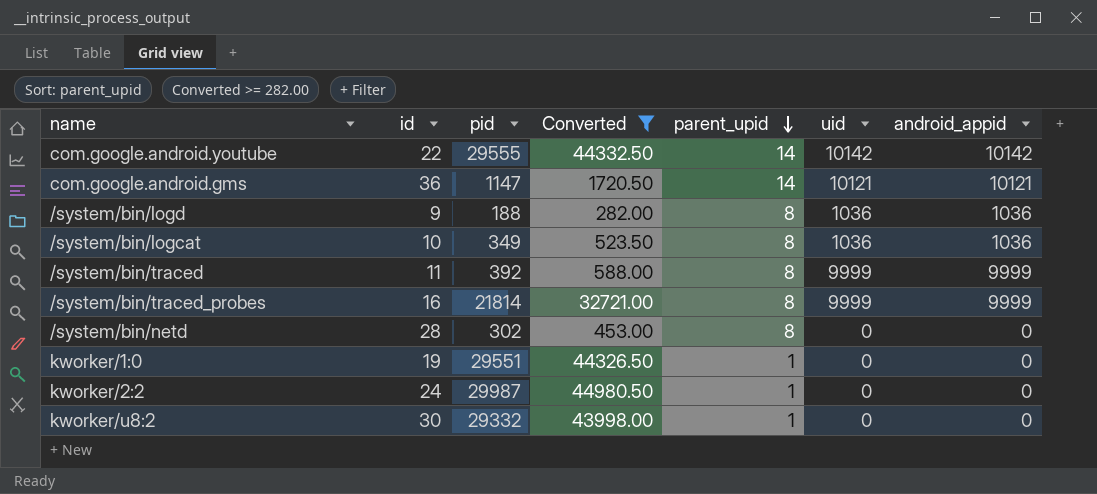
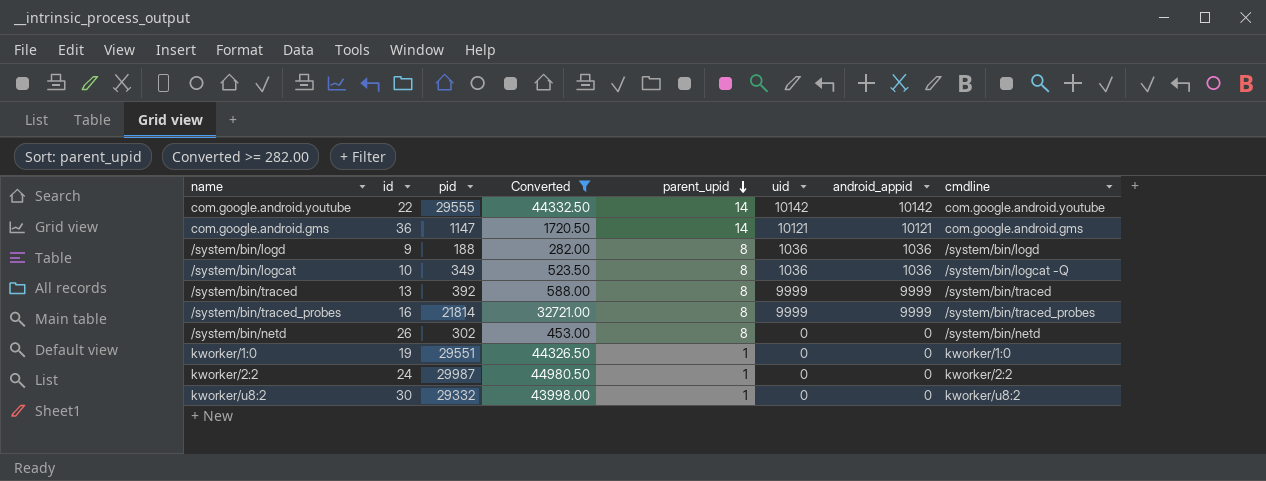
column cmdline | position: none -> 8
/system/bin/traced | id: 11 -> 13
/system/bin/netd | id: 28 -> 26

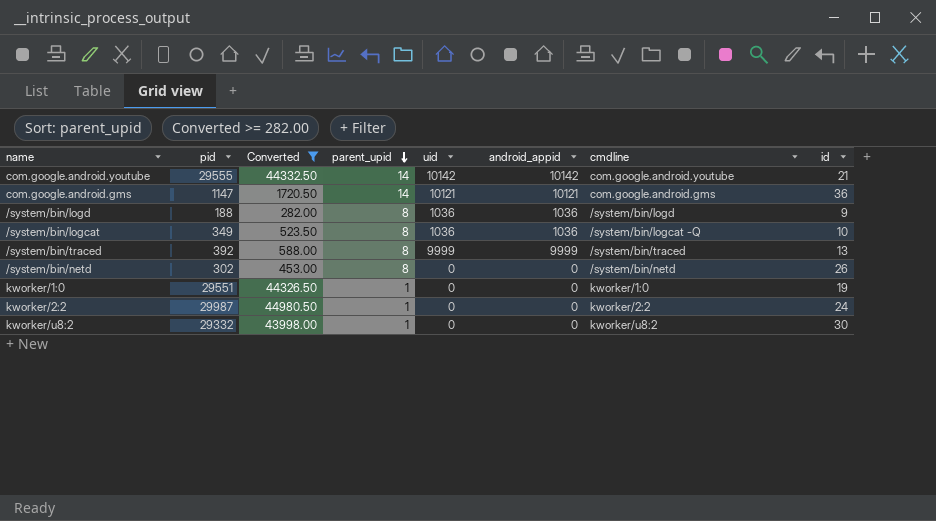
column id | position: 2 -> 8
row /system/bin/traced_probes: 16 | 21814 | 32721.00 | 8 | 9999 | 9999 | /system/bin/traced_probes -> none
com.google.android.youtube | id: 22 -> 21

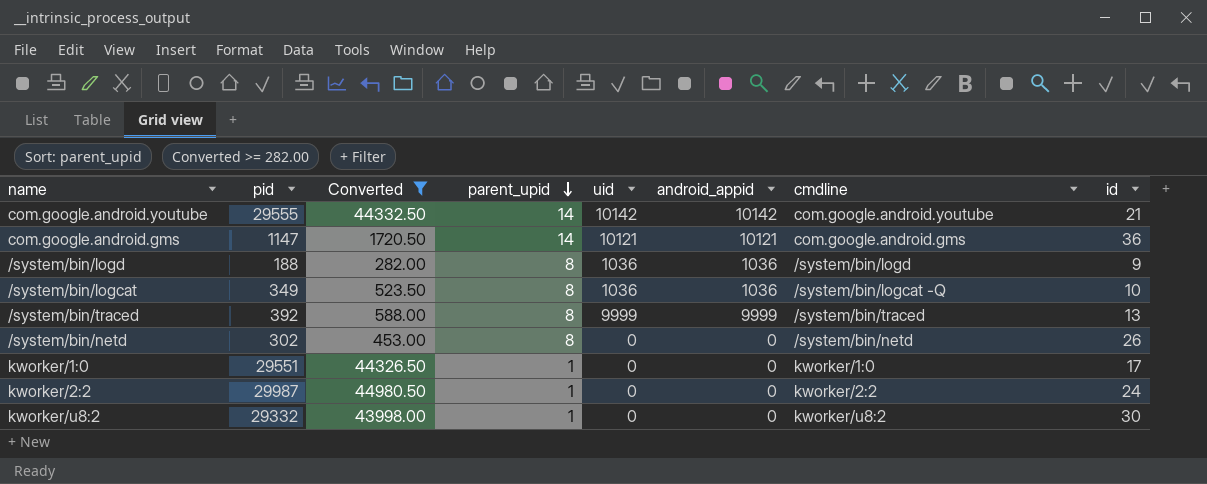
kworker/1:0 | id: 19 -> 17

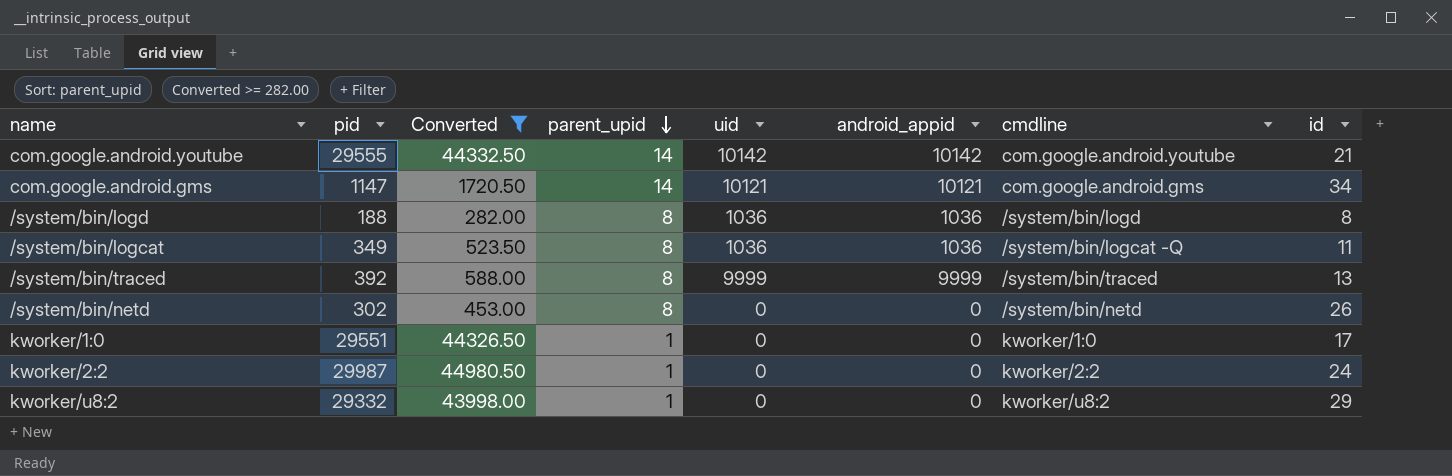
com.google.android.gms | id: 36 -> 34
/system/bin/logd | id: 9 -> 8
/system/bin/logcat | id: 10 -> 11
kworker/u8:2 | id: 30 -> 29

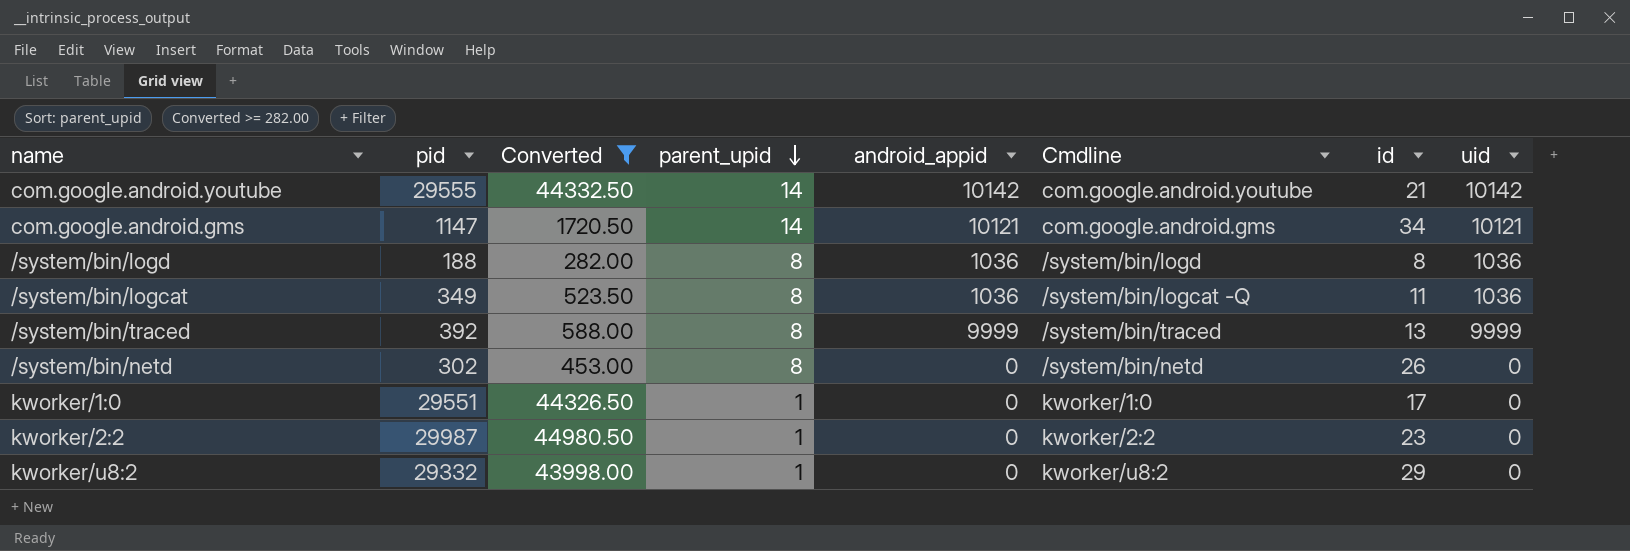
column name: cmdline -> Cmdline
column uid | position: 5 -> 8
kworker/2:2 | id: 24 -> 23

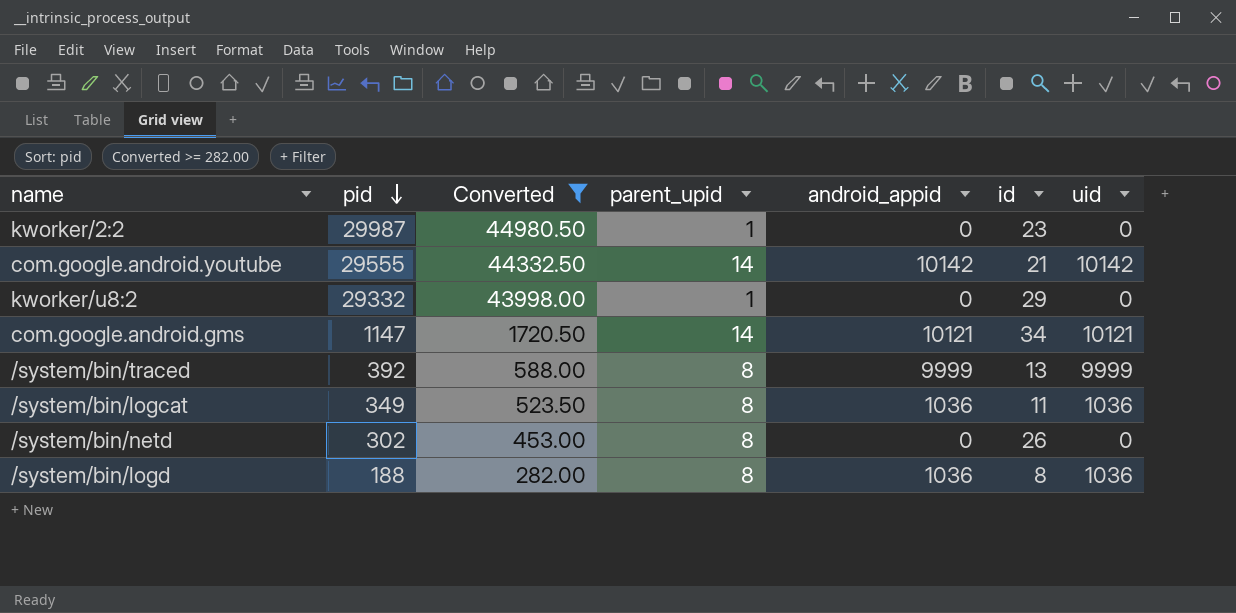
row order: parent_upid descending -> pid descending
column Cmdline | position: 6 -> none
row kworker/1:0: 29551 | 44326.50 | 1 | 0 | kworker/1:0 | 17 | 0 -> none

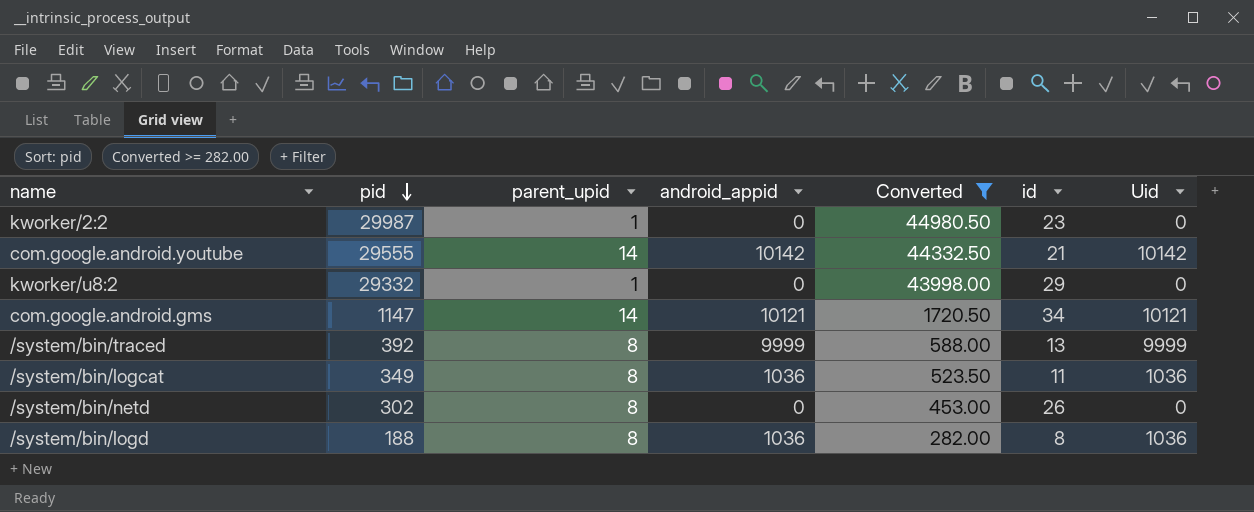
column Converted | position: 3 -> 5
column name: uid -> Uid

